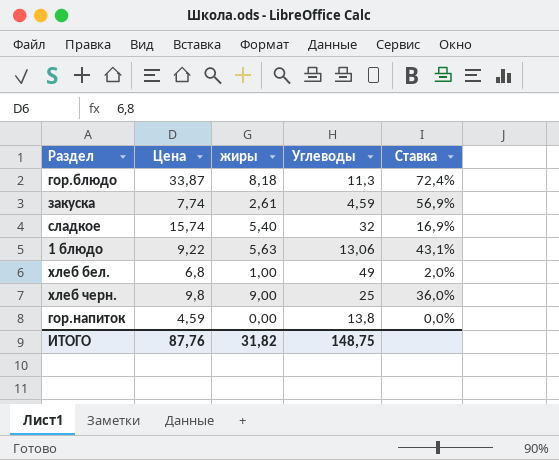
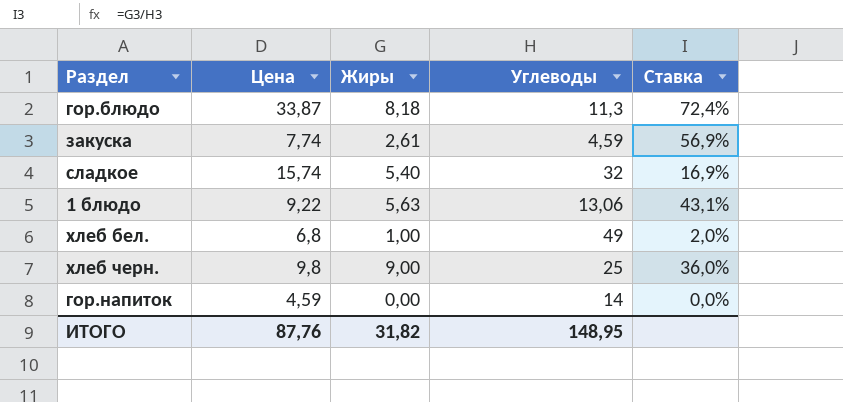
column name: жиры -> Жиры
гор.напиток | Углеводы: 13,8 -> 14
ИТОГО | Углеводы: 148,75 -> 148,95

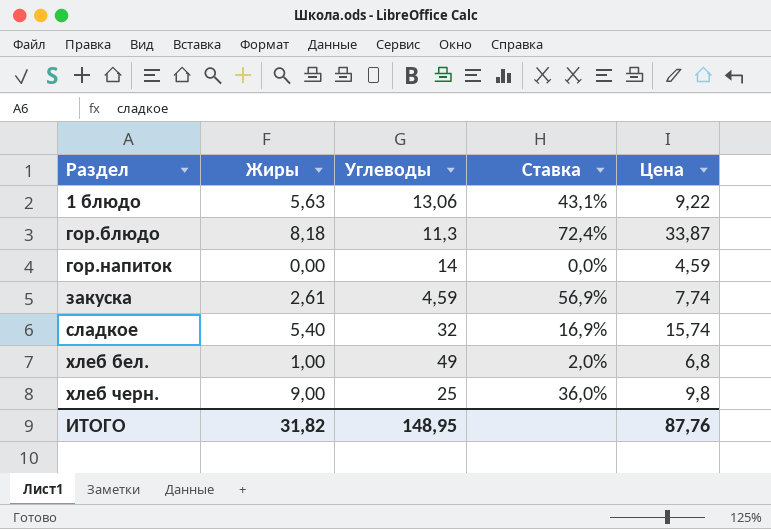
row order: none -> Раздел ascending
column Цена | position: 2 -> 5

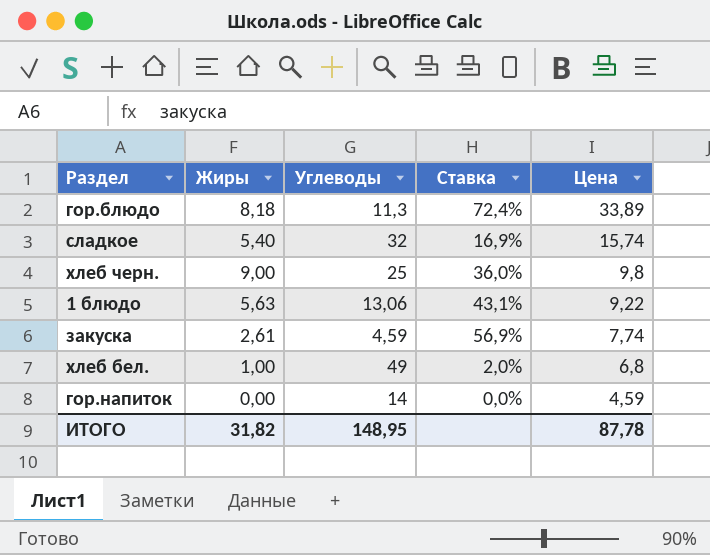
row order: Раздел ascending -> Цена descending
гор.блюдо | Цена: 33,87 -> 33,89
ИТОГО | Цена: 87,76 -> 87,78

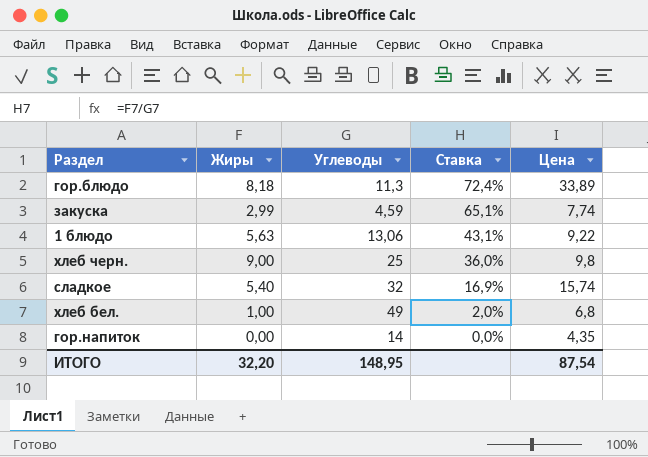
row order: Цена descending -> Ставка descending
закуска | Жиры: 2,61 -> 2,99
закуска | Ставка: 56,9% -> 65,1%
гор.напиток | Цена: 4,59 -> 4,35
ИТОГО | Жиры: 31,82 -> 32,20
ИТОГО | Цена: 87,78 -> 87,54

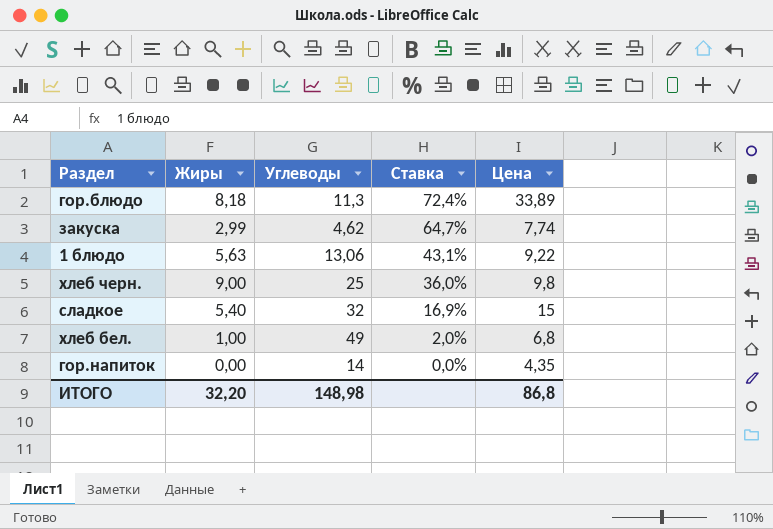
закуска | Углеводы: 4,59 -> 4,62
закуска | Ставка: 65,1% -> 64,7%
сладкое | Цена: 15,74 -> 15
ИТОГО | Углеводы: 148,95 -> 148,98
ИТОГО | Цена: 87,54 -> 86,8

